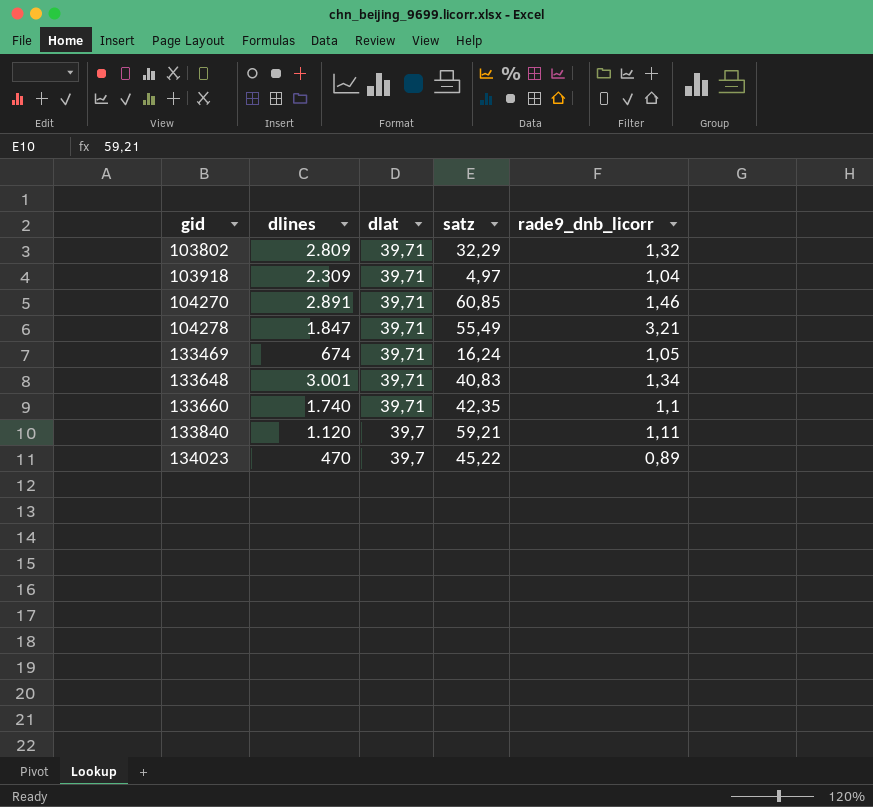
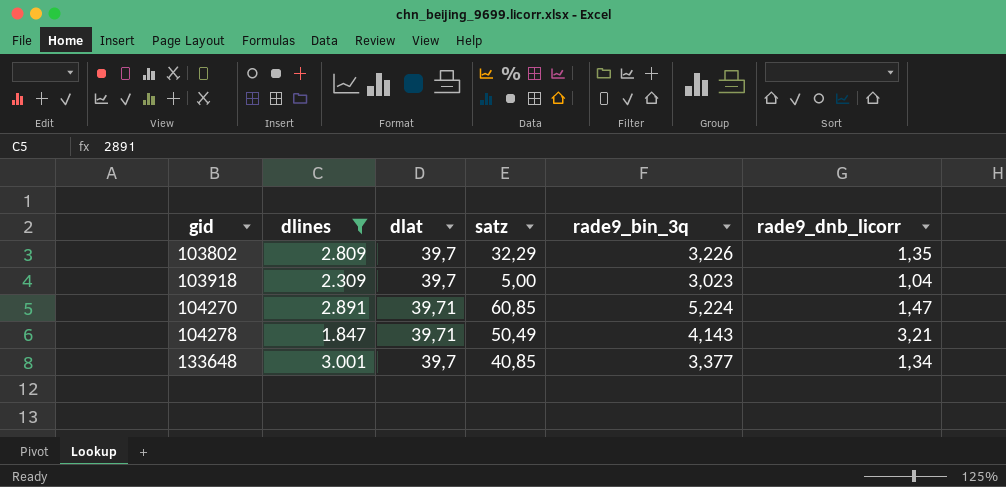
filter: none -> dlines >= 1.847
column rade9_bin_3q | position: none -> 5
103802 | dlat: 39,71 -> 39,7
103802 | rade9_dnb_licorr: 1,32 -> 1,35
103918 | dlat: 39,71 -> 39,7
103918 | satz: 4,97 -> 5,00
104270 | rade9_dnb_licorr: 1,46 -> 1,47
104278 | satz: 55,49 -> 50,49
133648 | dlat: 39,71 -> 39,7
133648 | satz: 40,83 -> 40,85

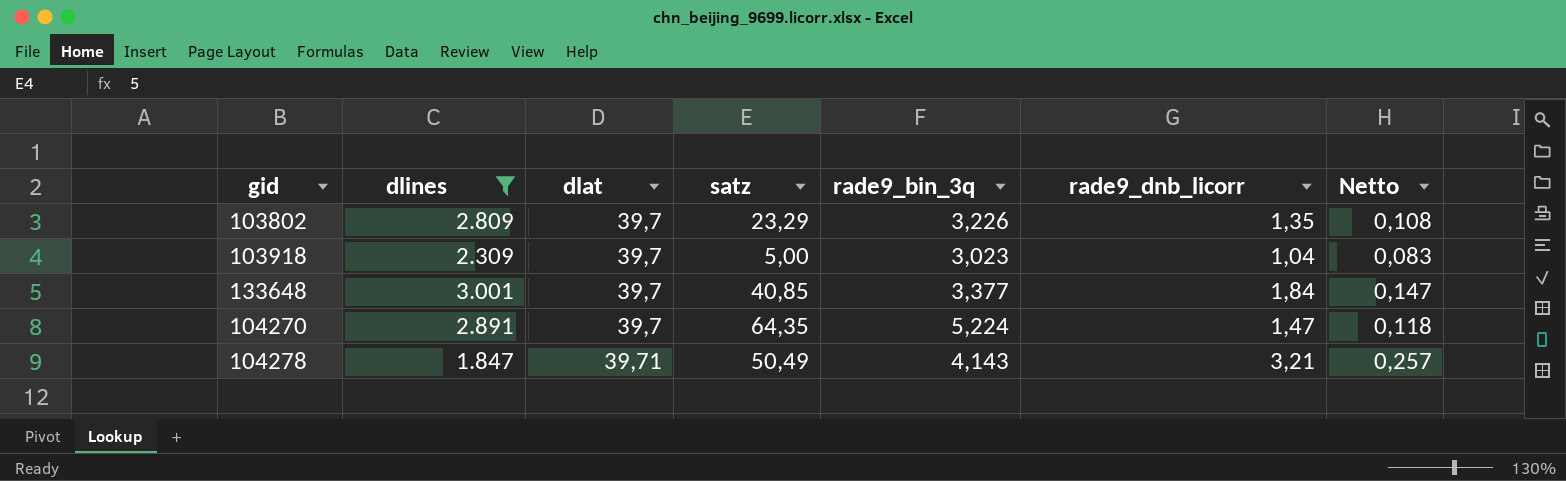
row order: gid ascending -> dlat ascending
column Netto | formula: none -> [rade9_dnb_licorr] * 0,08
103802 | satz: 32,29 -> 23,29
133648 | rade9_dnb_licorr: 1,34 -> 1,84
104270 | dlat: 39,71 -> 39,7
104270 | satz: 60,85 -> 64,35

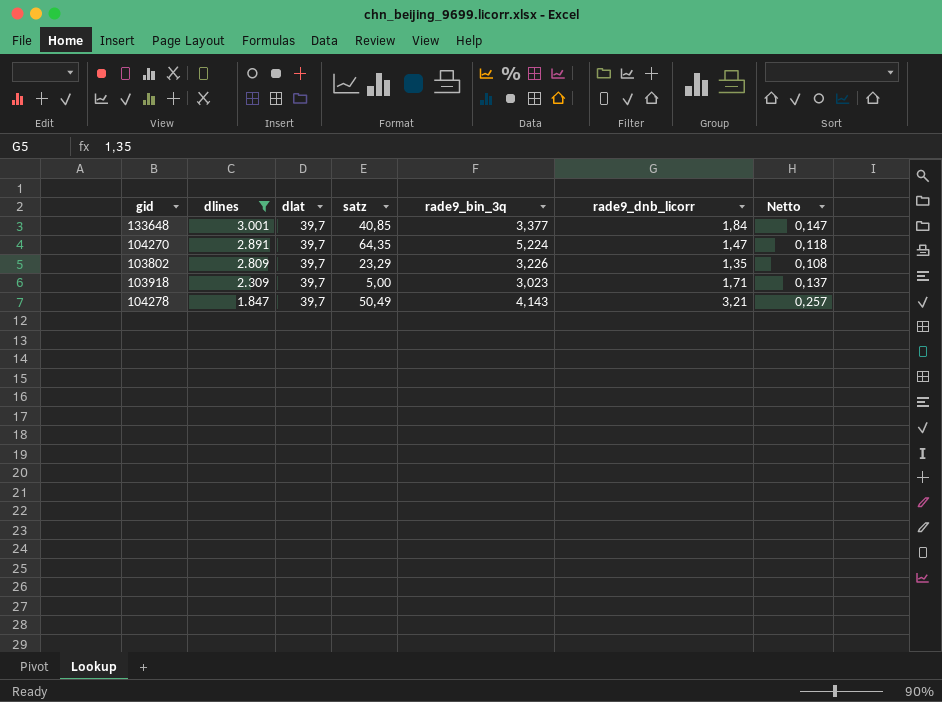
row order: dlat ascending -> dlines descending
103918 | rade9_dnb_licorr: 1,04 -> 1,71
103918 | Netto: 0,083 -> 0,137
104278 | dlat: 39,71 -> 39,7

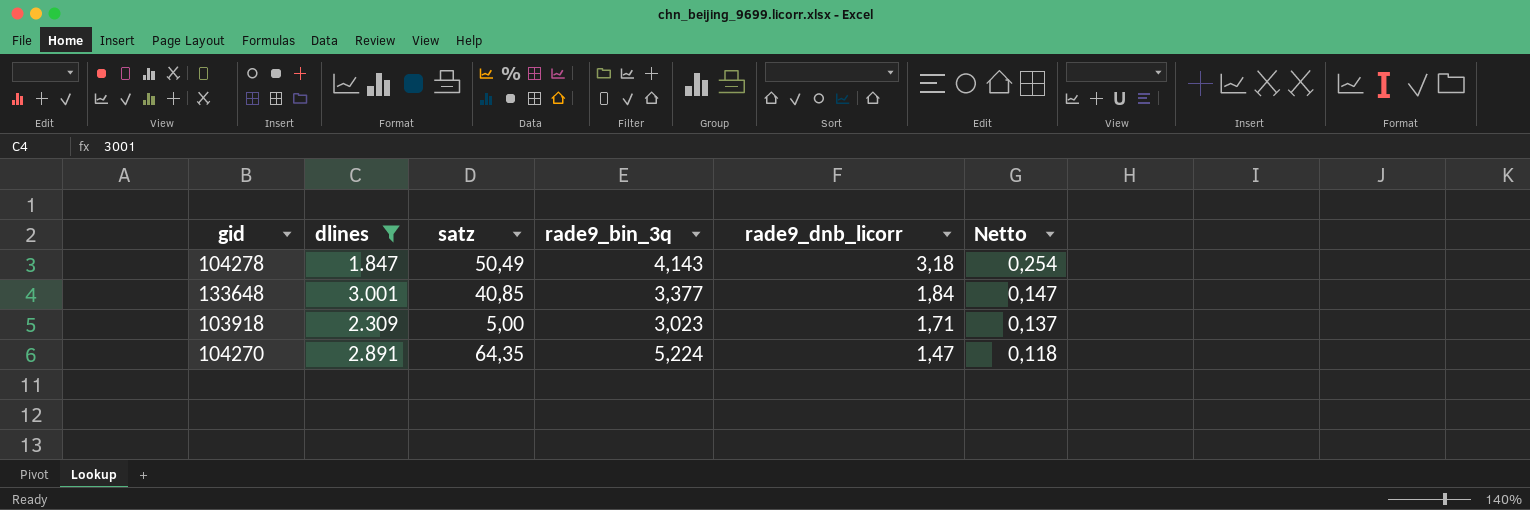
row order: dlines descending -> rade9_dnb_licorr descending
column dlat | position: 3 -> none
row 103802: 2.809 | 39,7 | 23,29 | 3,226 | 1,35 | 0,108 -> none
104278 | rade9_dnb_licorr: 3,21 -> 3,18
104278 | Netto: 0,257 -> 0,254

